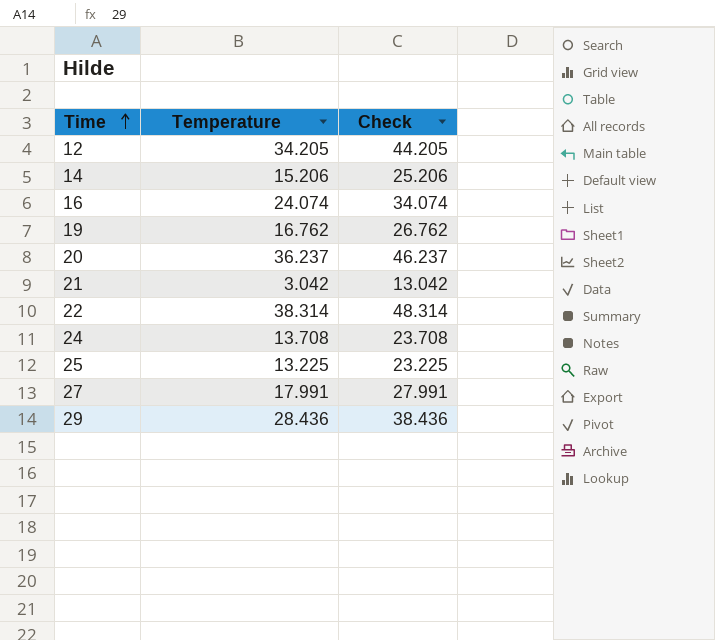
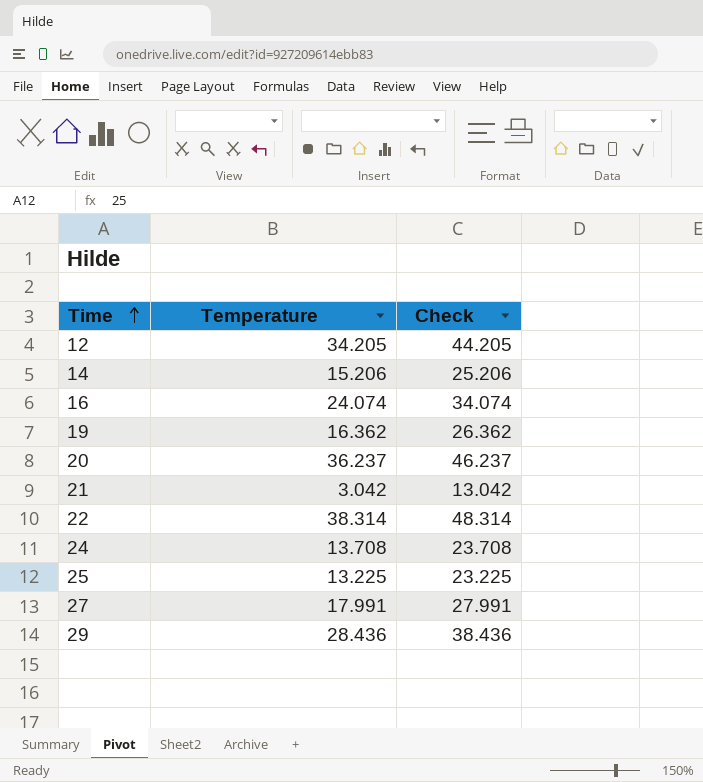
19 | Temperature: 16.762 -> 16.362
19 | Check: 26.762 -> 26.362

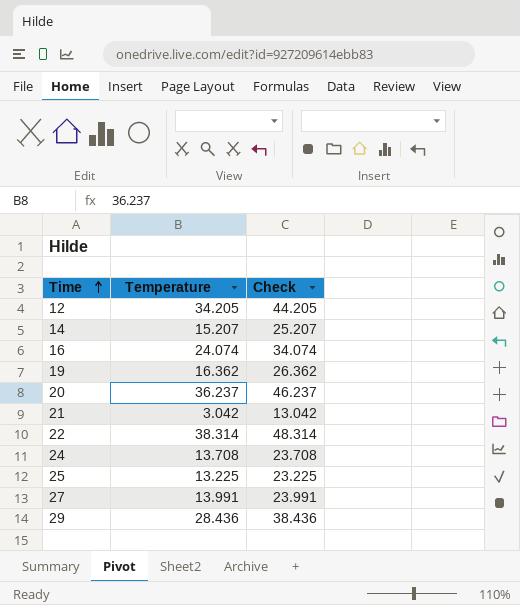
14 | Temperature: 15.206 -> 15.207
14 | Check: 25.206 -> 25.207
27 | Temperature: 17.991 -> 13.991
27 | Check: 27.991 -> 23.991

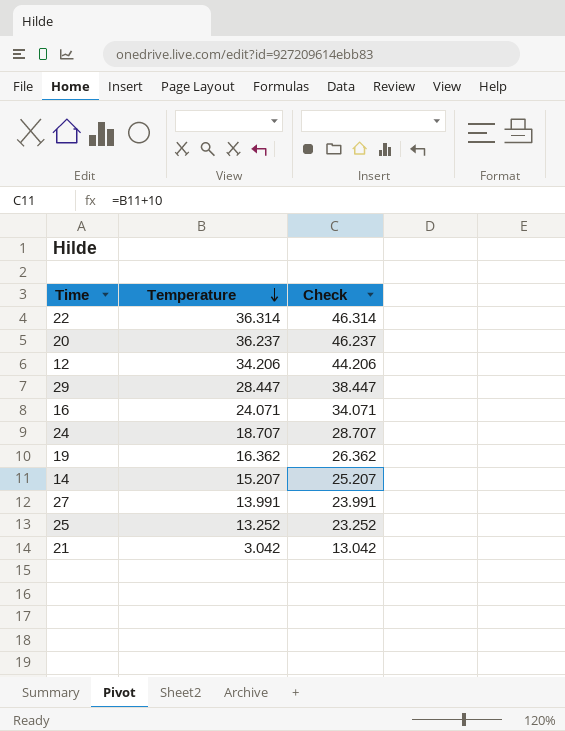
row order: Time ascending -> Temperature descending
22 | Temperature: 38.314 -> 36.314
22 | Check: 48.314 -> 46.314
12 | Temperature: 34.205 -> 34.206
12 | Check: 44.205 -> 44.206
29 | Temperature: 28.436 -> 28.447
29 | Check: 38.436 -> 38.447
16 | Temperature: 24.074 -> 24.071
16 | Check: 34.074 -> 34.071
24 | Temperature: 13.708 -> 18.707
24 | Check: 23.708 -> 28.707
25 | Temperature: 13.225 -> 13.252
25 | Check: 23.225 -> 23.252

